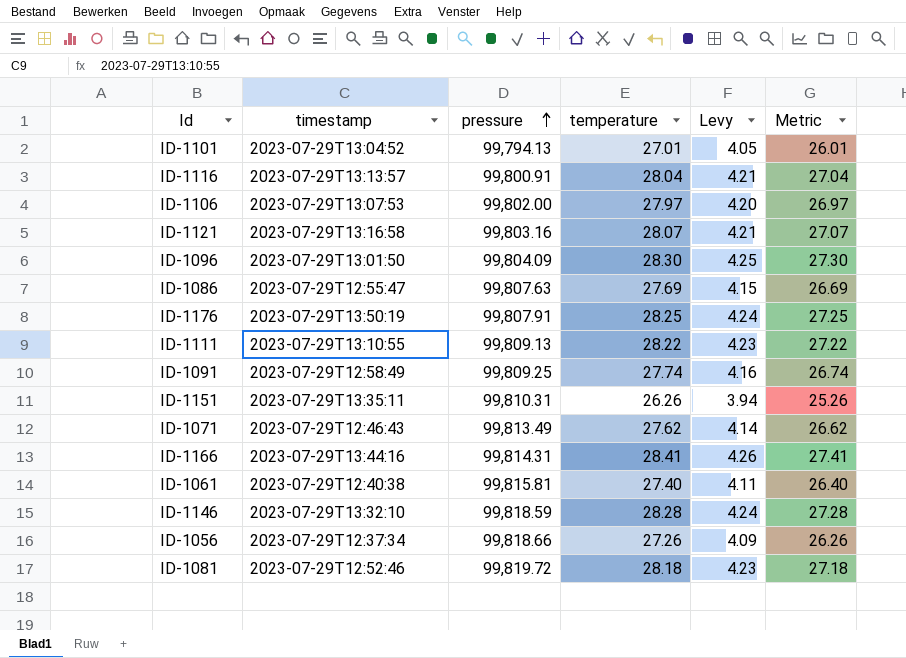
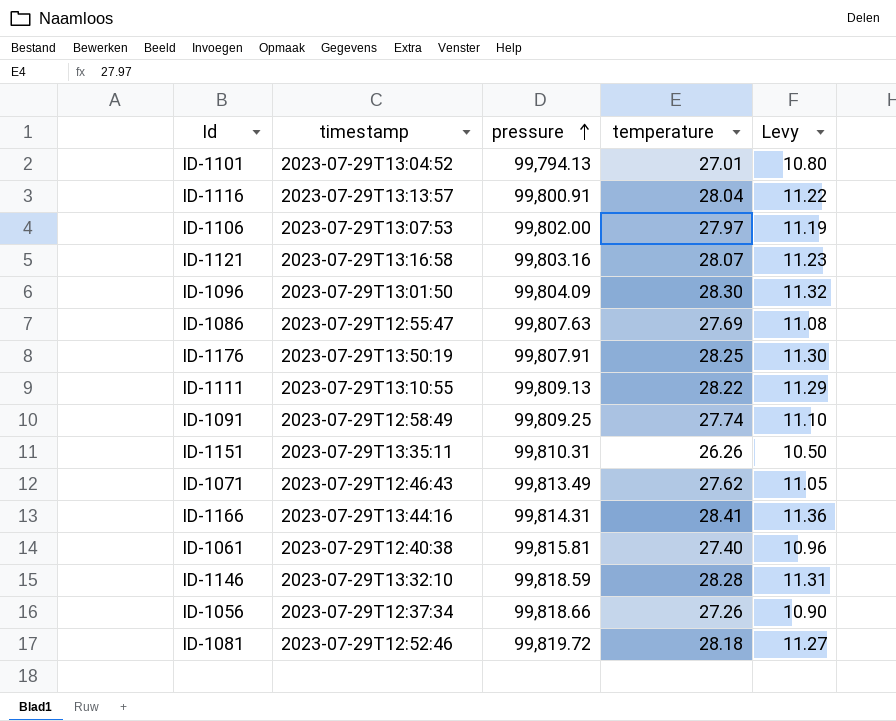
column Metric | formula: [temperature] - 1 -> none
column Levy | formula: [temperature] * 0.15 -> [temperature] * 0.4

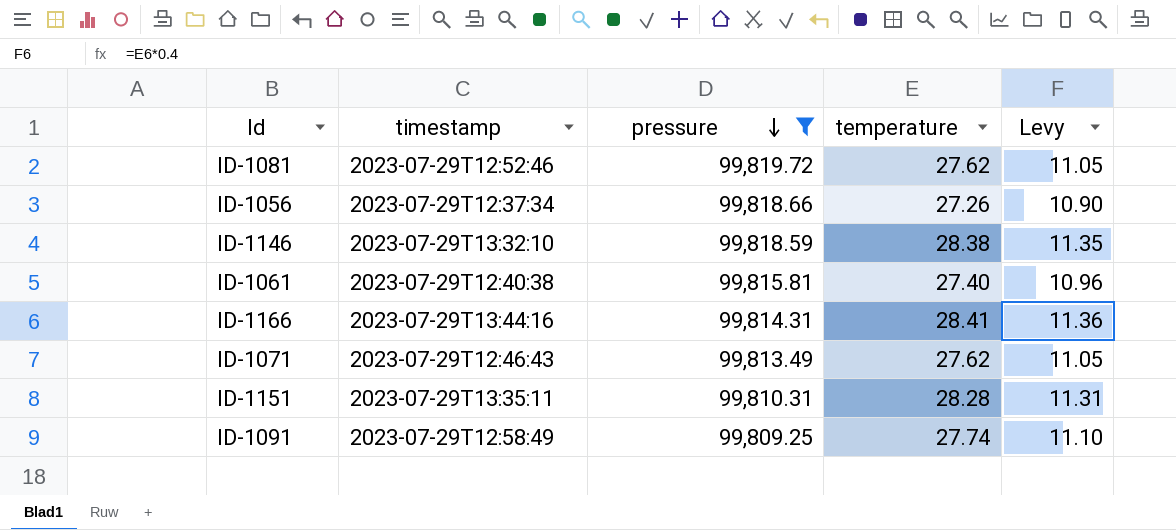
filter: none -> pressure >= 99,809.25
row order: pressure ascending -> pressure descending
ID-1081 | temperature: 28.18 -> 27.62
ID-1081 | Levy: 11.27 -> 11.05
ID-1146 | temperature: 28.28 -> 28.38
ID-1146 | Levy: 11.31 -> 11.35
ID-1151 | temperature: 26.26 -> 28.28
ID-1151 | Levy: 10.50 -> 11.31

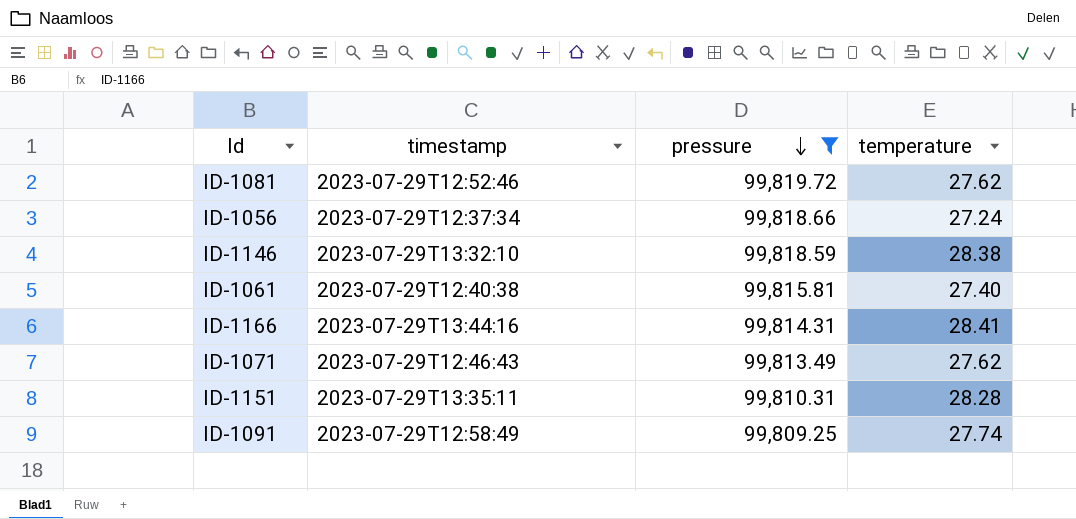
column Levy | formula: [temperature] * 0.4 -> none
ID-1056 | temperature: 27.26 -> 27.24

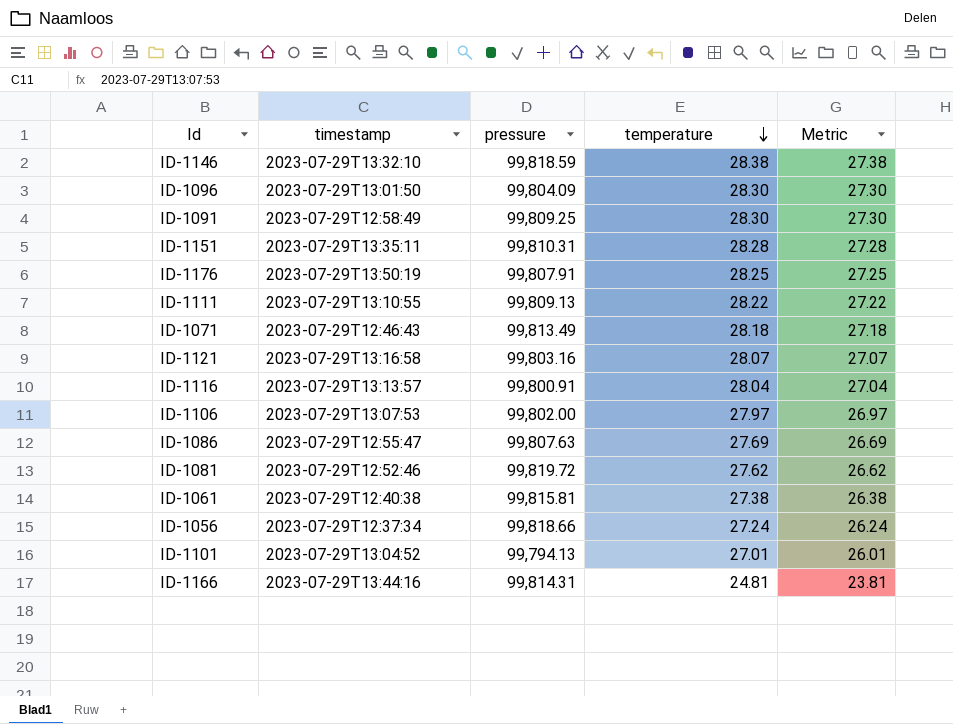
filter: pressure >= 99,809.25 -> none
row order: pressure descending -> temperature descending
column Metric | formula: none -> [temperature] - 1
ID-1091 | temperature: 27.74 -> 28.30
ID-1071 | temperature: 27.62 -> 28.18
ID-1061 | temperature: 27.40 -> 27.38
ID-1166 | temperature: 28.41 -> 24.81

